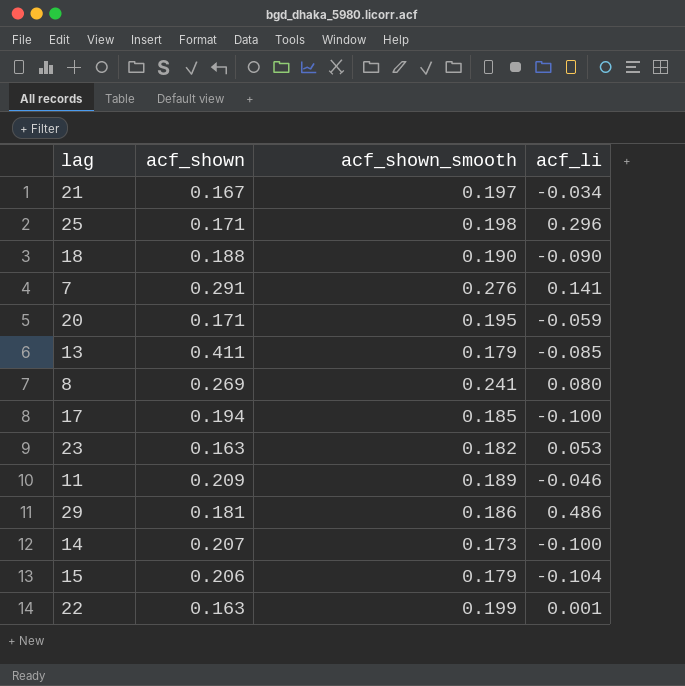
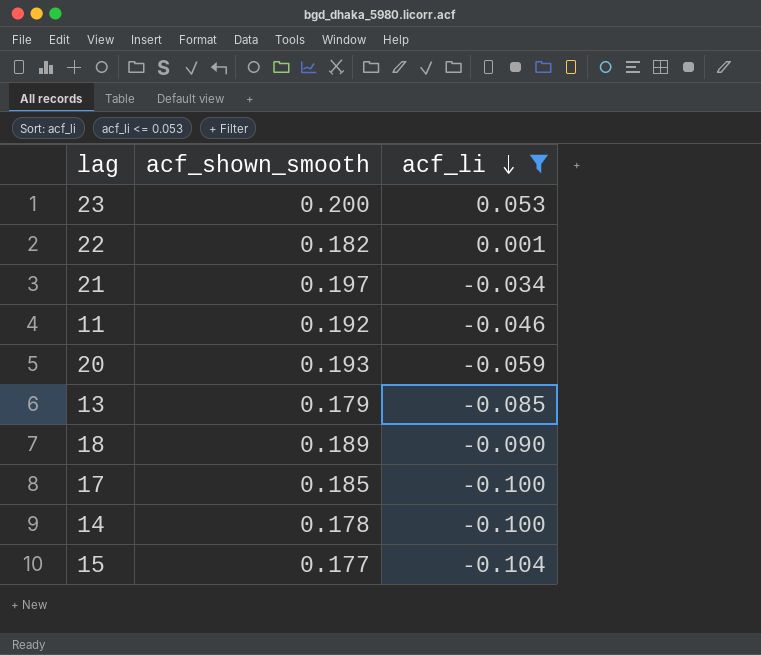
filter: none -> acf_li <= 0.053
row order: none -> acf_li descending
column acf_shown | position: 2 -> none
23 | acf_shown_smooth: 0.182 -> 0.200
22 | acf_shown_smooth: 0.199 -> 0.182
11 | acf_shown_smooth: 0.189 -> 0.192
20 | acf_shown_smooth: 0.195 -> 0.193
18 | acf_shown_smooth: 0.190 -> 0.189
14 | acf_shown_smooth: 0.173 -> 0.178
15 | acf_shown_smooth: 0.179 -> 0.177

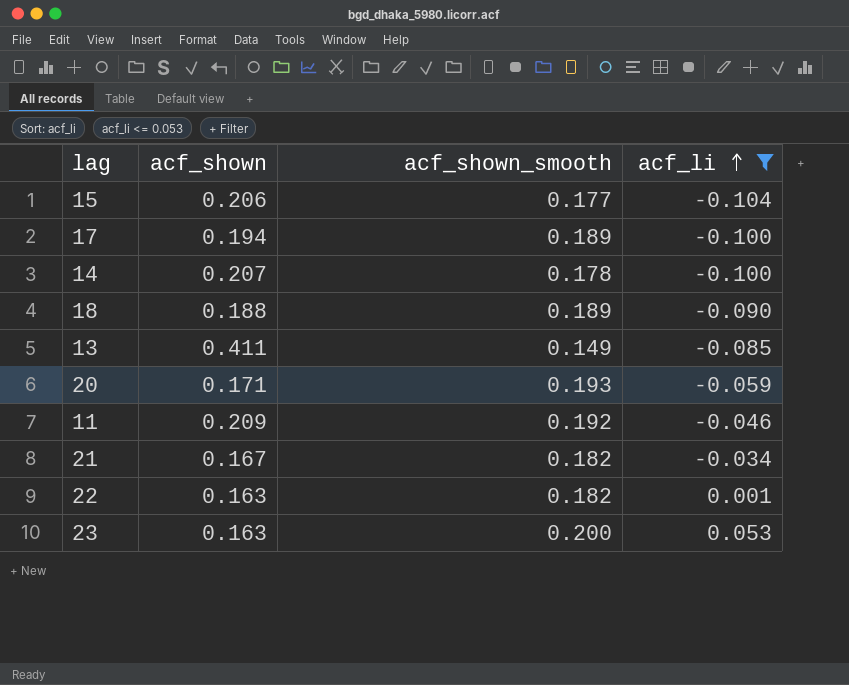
row order: acf_li descending -> acf_li ascending
column acf_shown | position: none -> 2
17 | acf_shown_smooth: 0.185 -> 0.189
13 | acf_shown_smooth: 0.179 -> 0.149
21 | acf_shown_smooth: 0.197 -> 0.182

